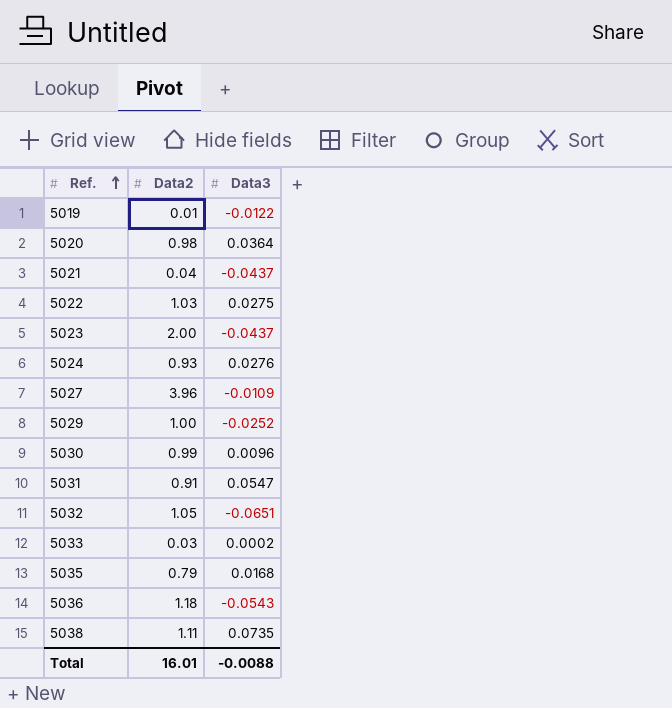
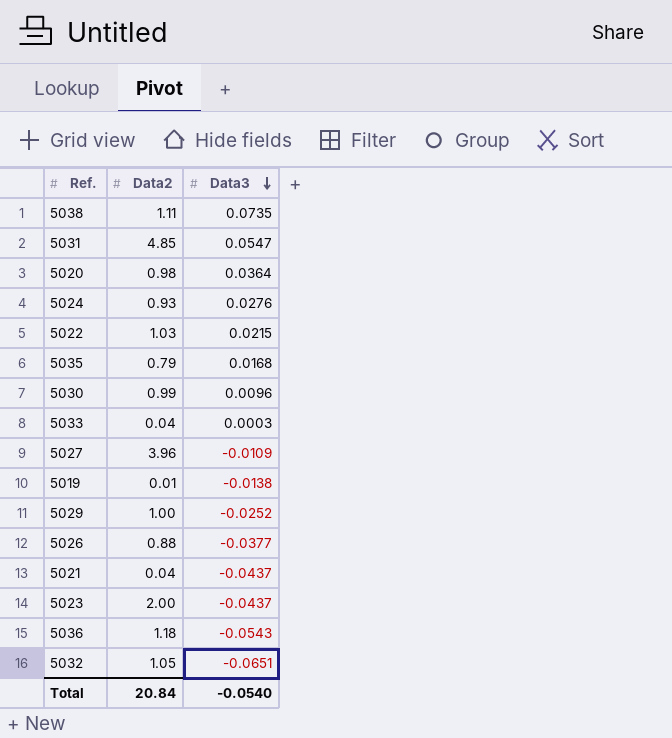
row order: Ref. ascending -> Data3 descending
5031 | Data2: 0.91 -> 4.85
5022 | Data3: 0.0275 -> 0.0215
5033 | Data2: 0.03 -> 0.04
5033 | Data3: 0.0002 -> 0.0003
5019 | Data3: -0.0122 -> -0.0138
row 5026: none -> 0.88 | -0.0377
Total | Data2: 16.01 -> 20.84
Total | Data3: -0.0088 -> -0.0540

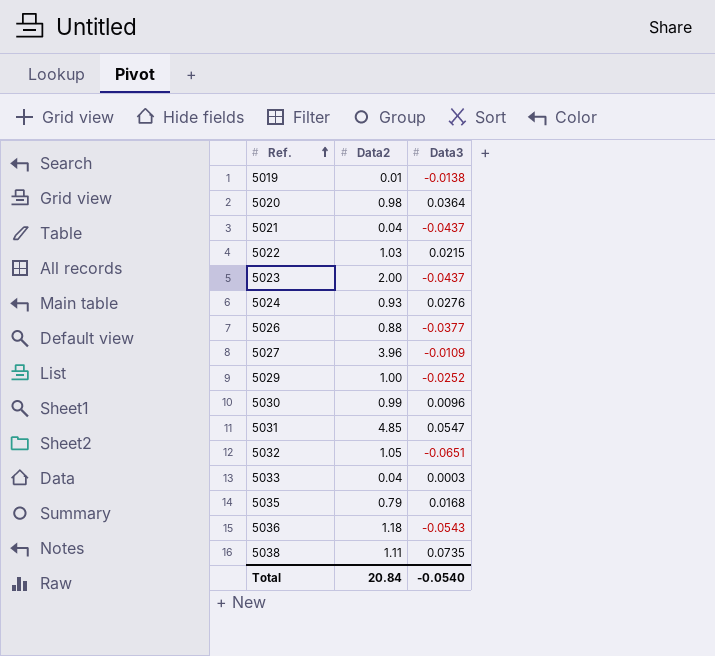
row order: Data3 descending -> Ref. ascending

